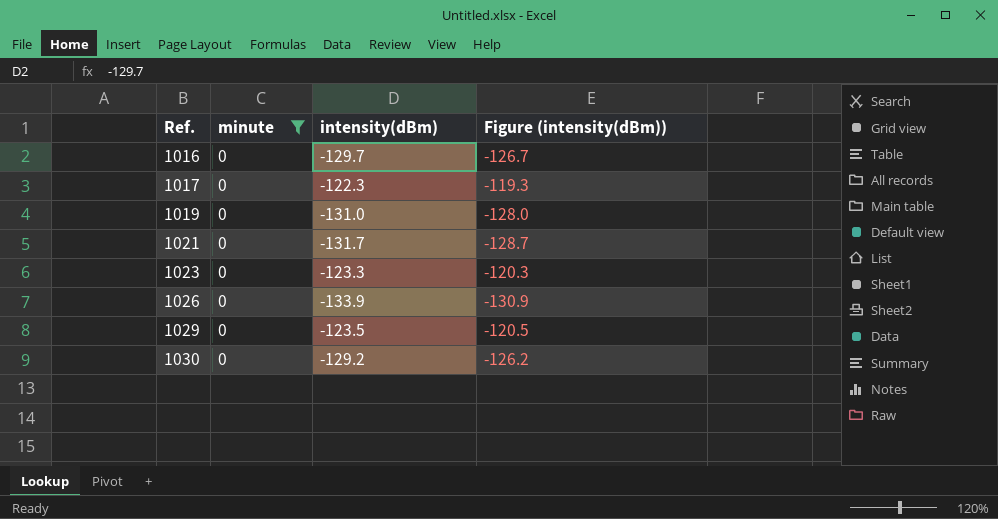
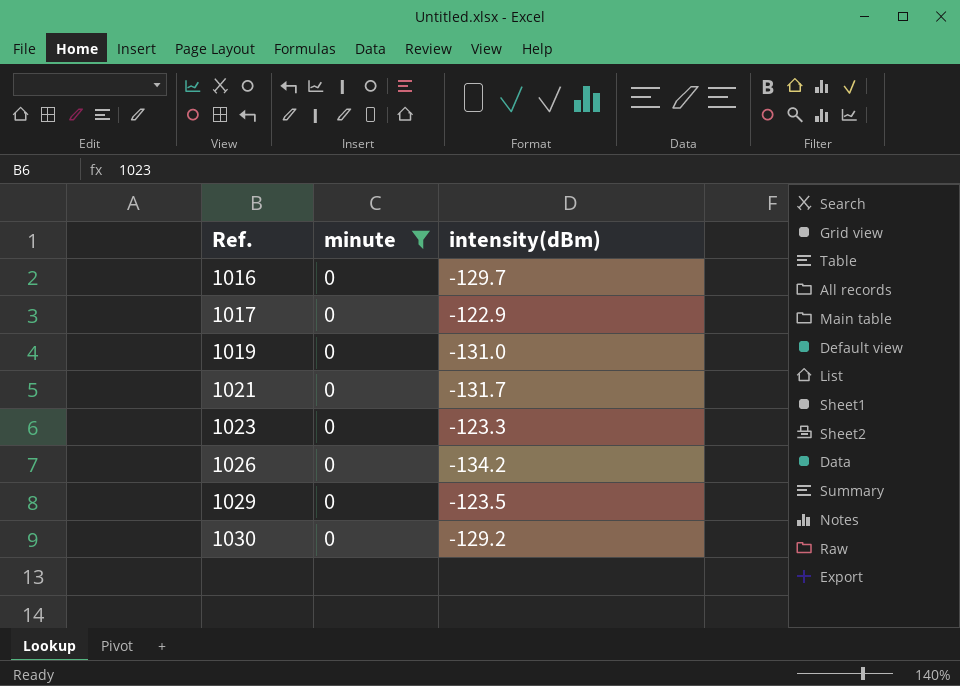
column Figure (intensity(dBm)) | formula: [intensity(dBm)] + 3 -> none
1017 | intensity(dBm): -122.3 -> -122.9
1026 | intensity(dBm): -133.9 -> -134.2

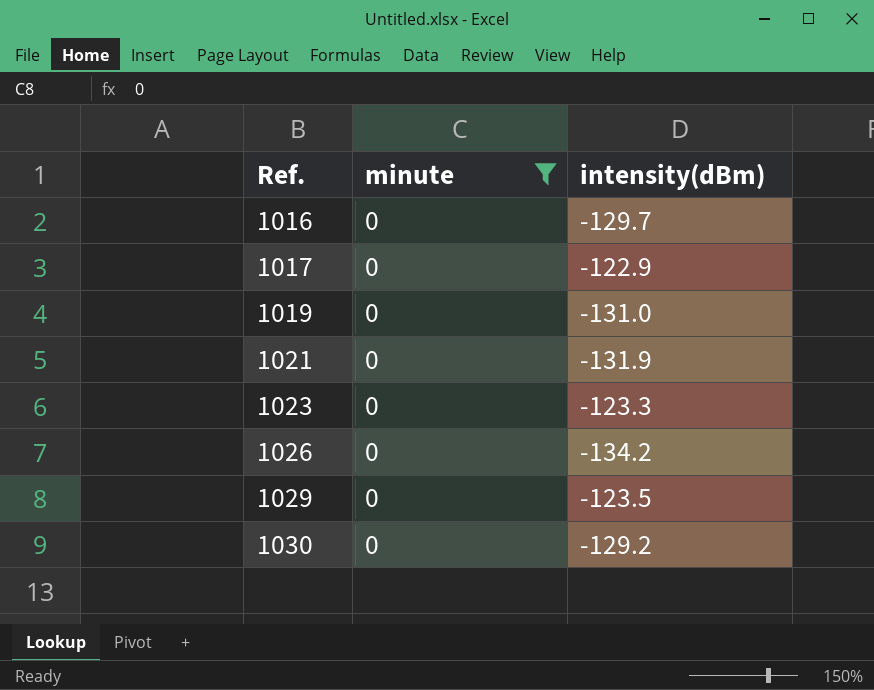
1021 | intensity(dBm): -131.7 -> -131.9

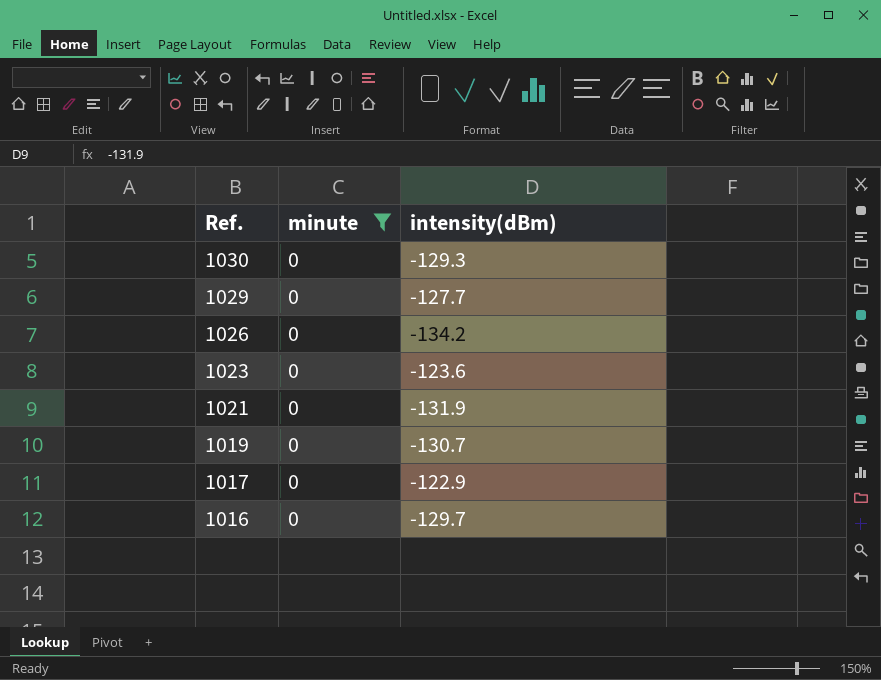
row order: Ref. ascending -> Ref. descending
1030 | intensity(dBm): -129.2 -> -129.3
1029 | intensity(dBm): -123.5 -> -127.7
1023 | intensity(dBm): -123.3 -> -123.6
1019 | intensity(dBm): -131.0 -> -130.7

